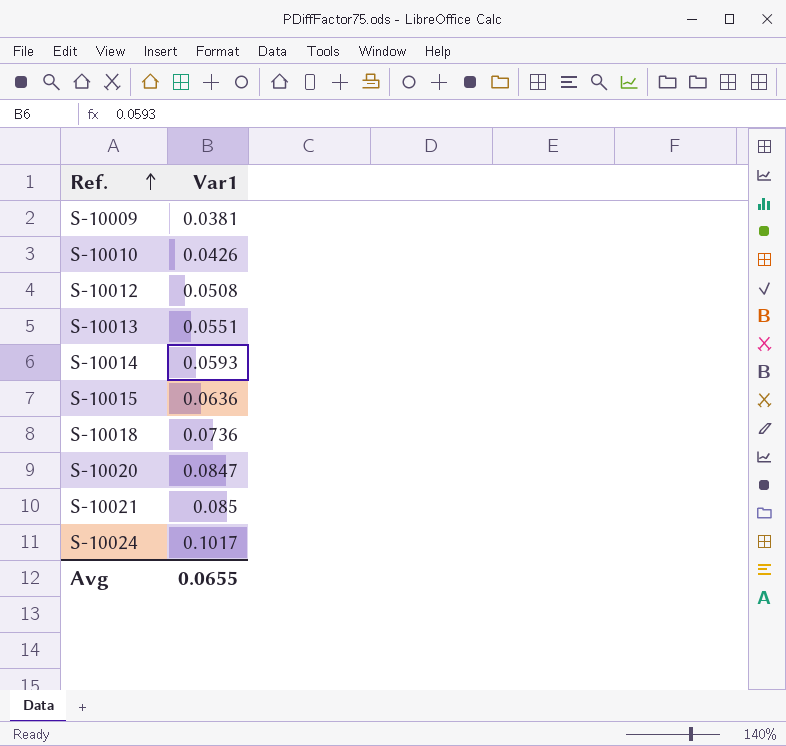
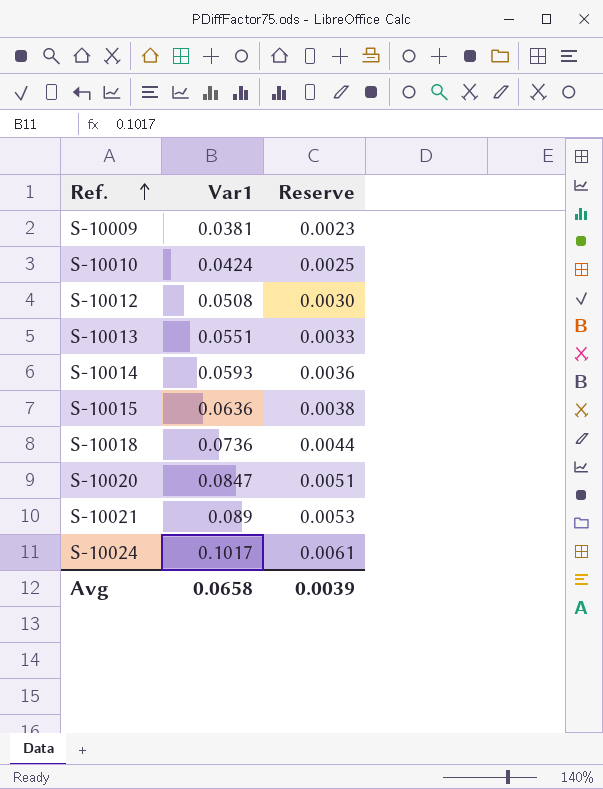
column Reserve | formula: none -> [Var1] * 0.06
S-10010 | Var1: 0.0426 -> 0.0424
S-10021 | Var1: 0.085 -> 0.089
Avg | Var1: 0.0655 -> 0.0658

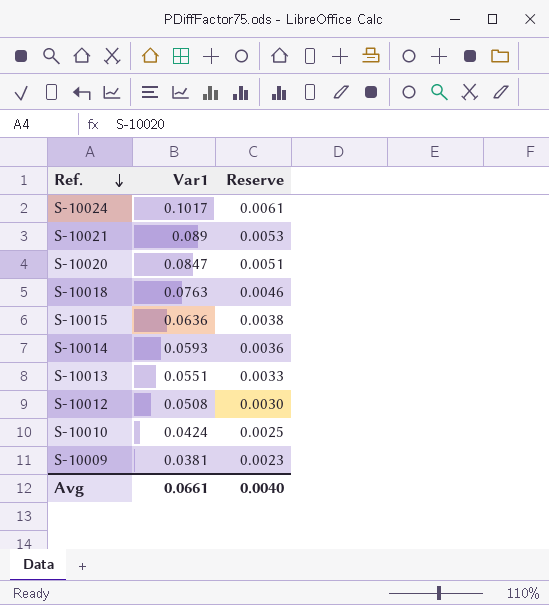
row order: Ref. ascending -> Ref. descending
S-10018 | Var1: 0.0736 -> 0.0763
S-10018 | Reserve: 0.0044 -> 0.0046
Avg | Var1: 0.0658 -> 0.0661
Avg | Reserve: 0.0039 -> 0.0040

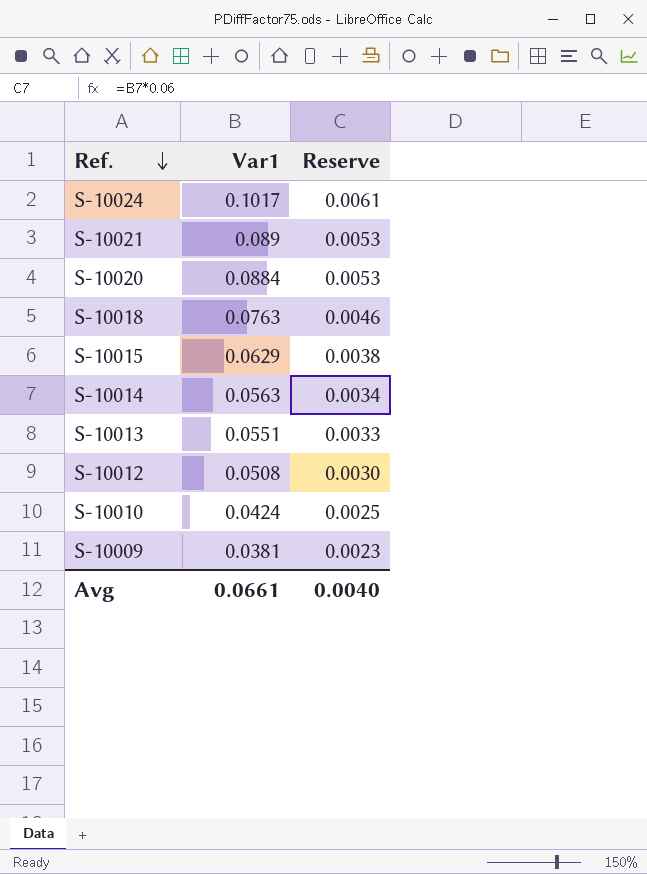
S-10020 | Var1: 0.0847 -> 0.0884
S-10020 | Reserve: 0.0051 -> 0.0053
S-10015 | Var1: 0.0636 -> 0.0629
S-10014 | Var1: 0.0593 -> 0.0563
S-10014 | Reserve: 0.0036 -> 0.0034

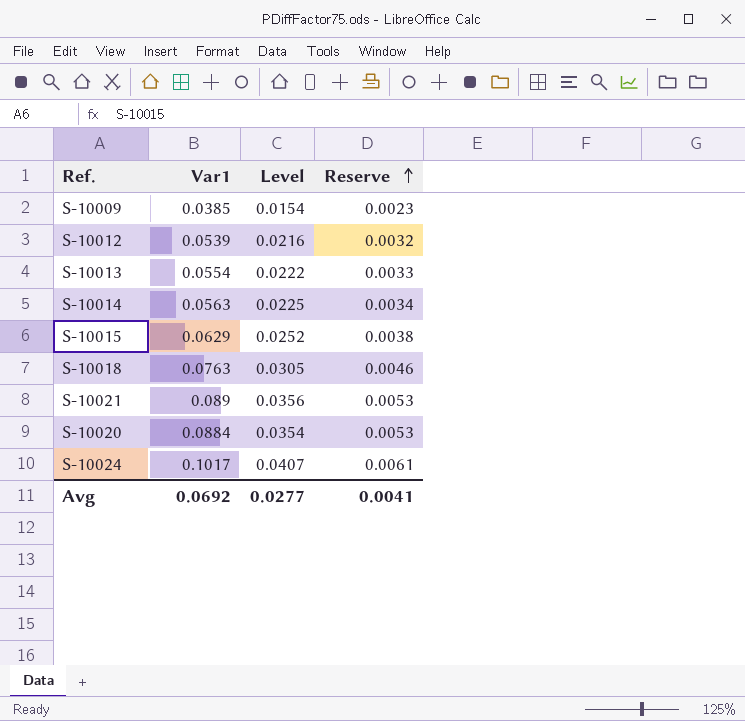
row order: Ref. descending -> Reserve ascending
column Level | formula: none -> [Var1] * 0.4
row S-10010: 0.0424 | 0.0025 -> none
S-10009 | Var1: 0.0381 -> 0.0385
S-10012 | Var1: 0.0508 -> 0.0539
S-10012 | Reserve: 0.0030 -> 0.0032
S-10013 | Var1: 0.0551 -> 0.0554
Avg | Var1: 0.0661 -> 0.0692
Avg | Reserve: 0.0040 -> 0.0041

